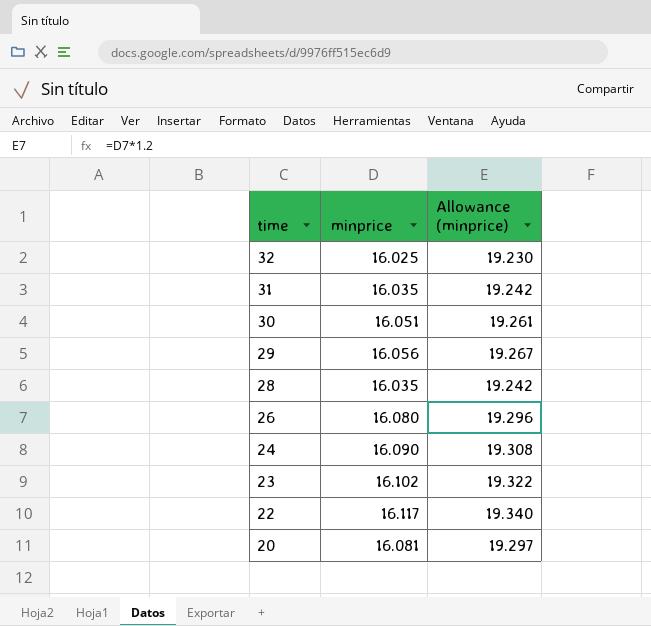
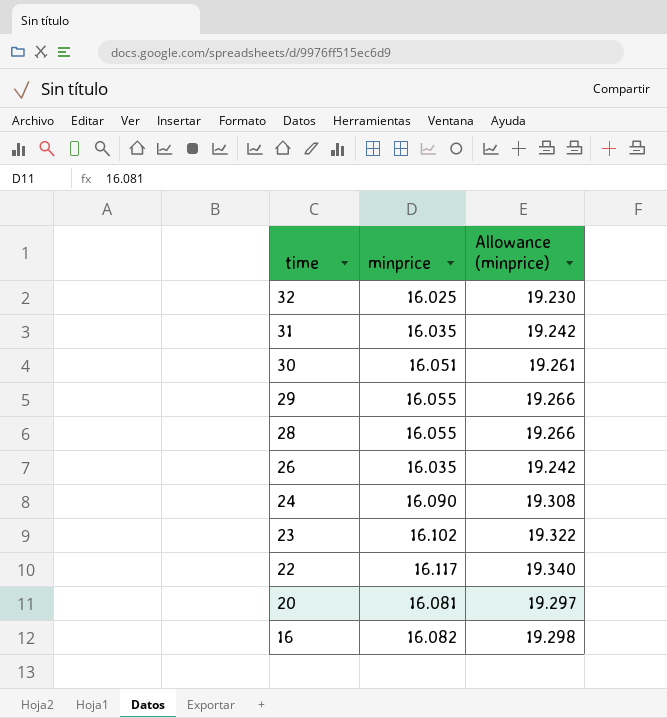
29 | minprice: 16.056 -> 16.055
29 | Allowance (minprice): 19.267 -> 19.266
28 | minprice: 16.035 -> 16.055
28 | Allowance (minprice): 19.242 -> 19.266
26 | minprice: 16.080 -> 16.035
26 | Allowance (minprice): 19.296 -> 19.242
row 16: none -> 16.082 | 19.298

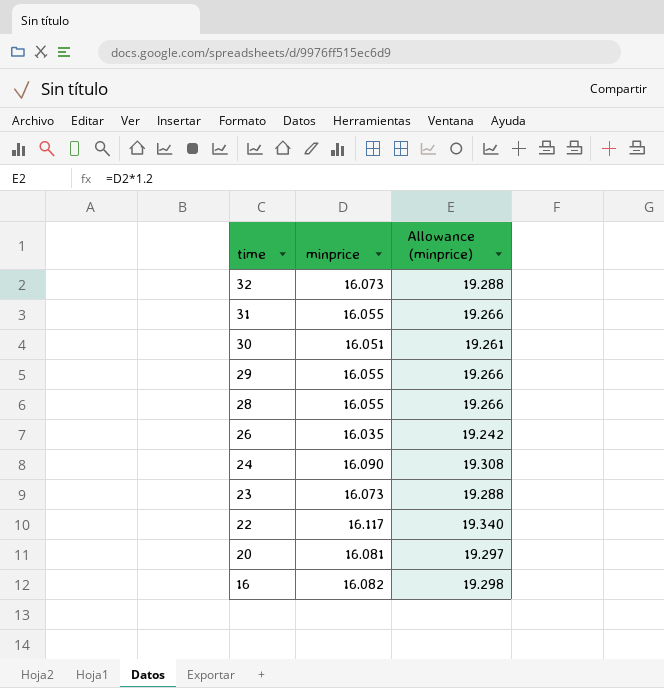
32 | minprice: 16.025 -> 16.073
32 | Allowance (minprice): 19.230 -> 19.288
31 | minprice: 16.035 -> 16.055
31 | Allowance (minprice): 19.242 -> 19.266
23 | minprice: 16.102 -> 16.073
23 | Allowance (minprice): 19.322 -> 19.288

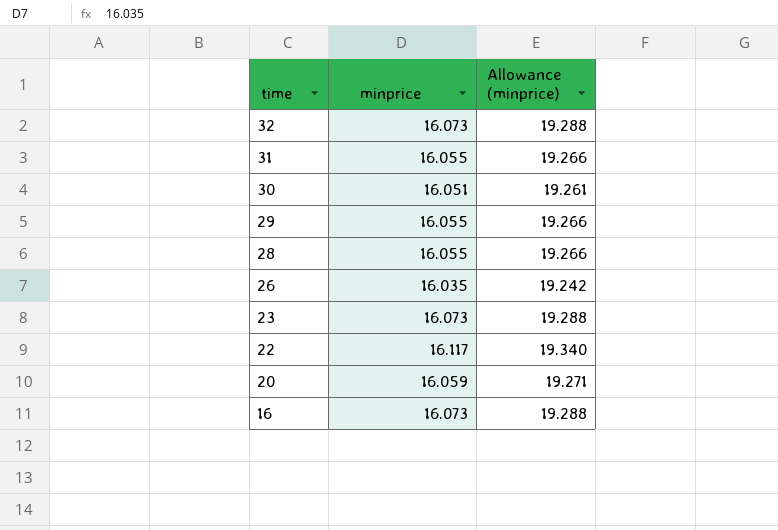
row 24: 16.090 | 19.308 -> none
20 | minprice: 16.081 -> 16.059
20 | Allowance (minprice): 19.297 -> 19.271
16 | minprice: 16.082 -> 16.073
16 | Allowance (minprice): 19.298 -> 19.288

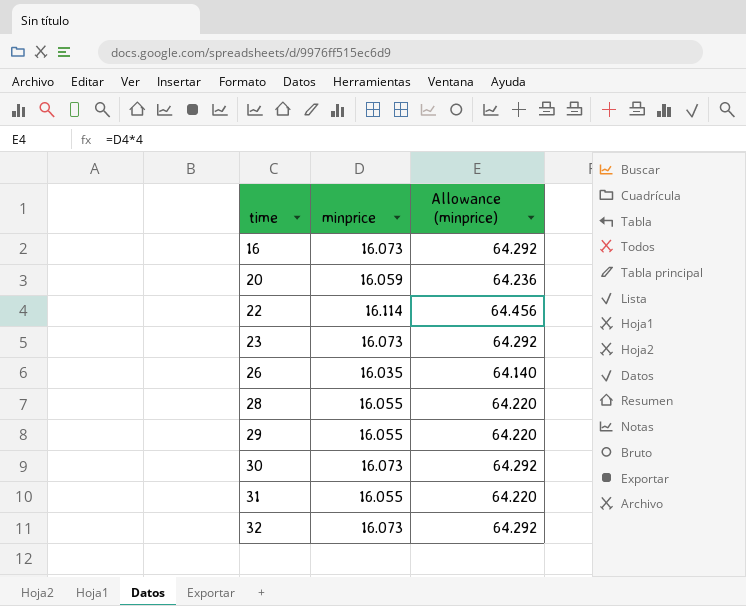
row order: time descending -> time ascending
column Allowance (minprice) | formula: [minprice] * 1.2 -> [minprice] * 4
22 | minprice: 16.117 -> 16.114
30 | minprice: 16.051 -> 16.073

